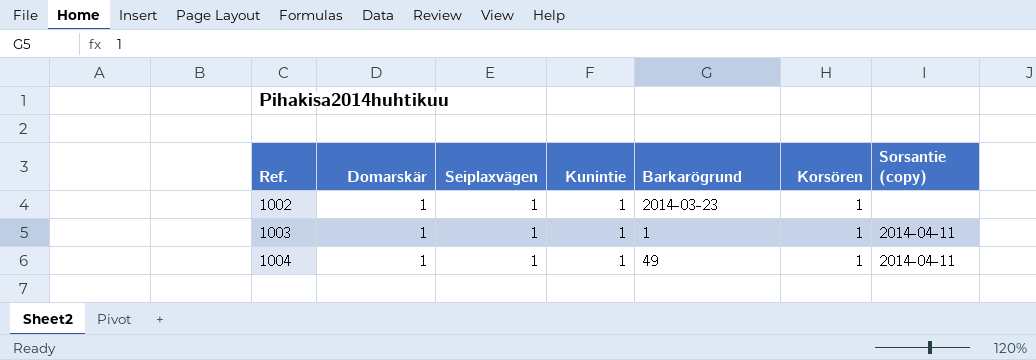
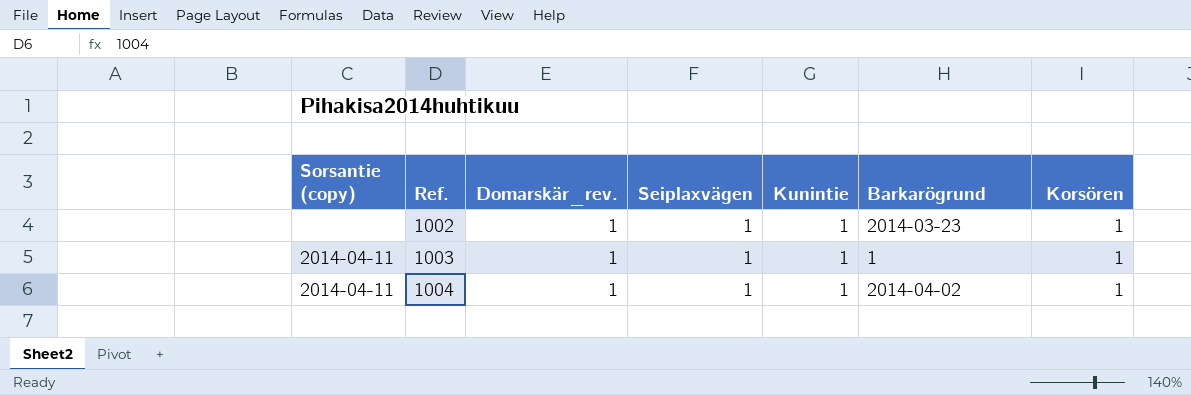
column Sorsantie (copy) | position: 7 -> 1
column name: Domarskär -> Domarskär_rev.
1004 | Barkarögrund: 49 -> 2014-04-02

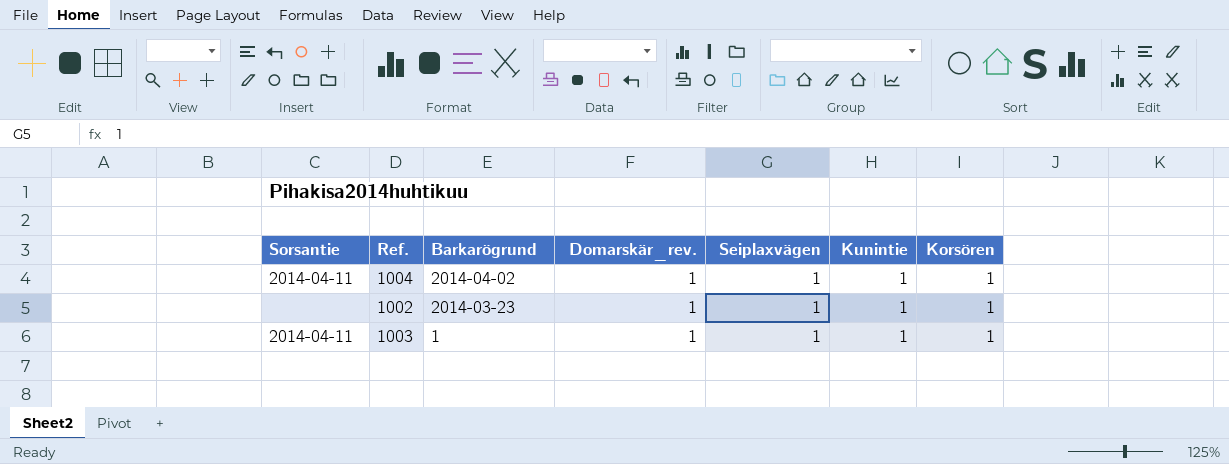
row order: Ref. ascending -> Barkarögrund descending
column name: Sorsantie (copy) -> Sorsantie
column Barkarögrund | position: 6 -> 3

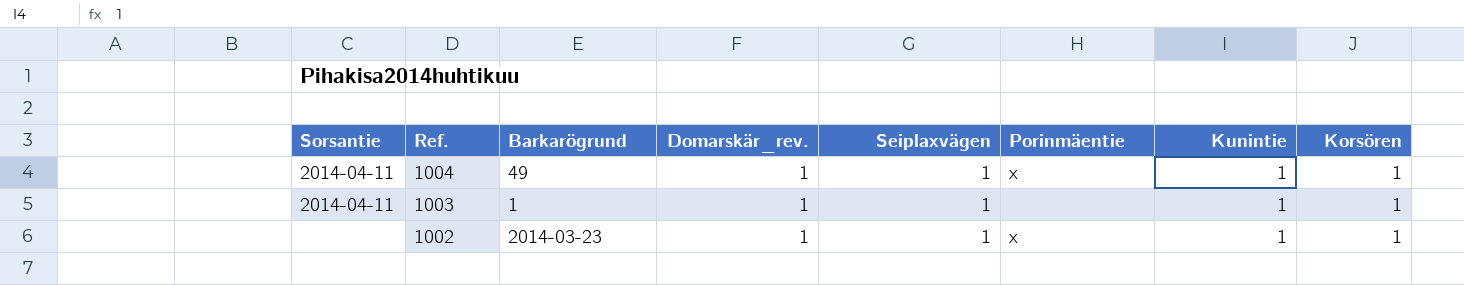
row order: Barkarögrund descending -> Ref. descending
column Porinmäentie | position: none -> 6
1004 | Barkarögrund: 2014-04-02 -> 49

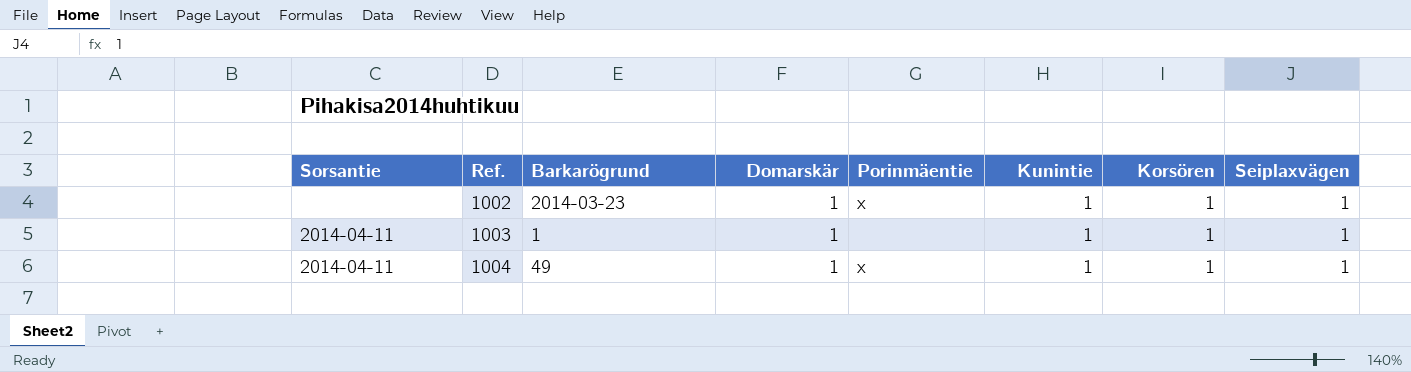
row order: Ref. descending -> Ref. ascending
column name: Domarskär_rev. -> Domarskär
column Seiplaxvägen | position: 5 -> 8

